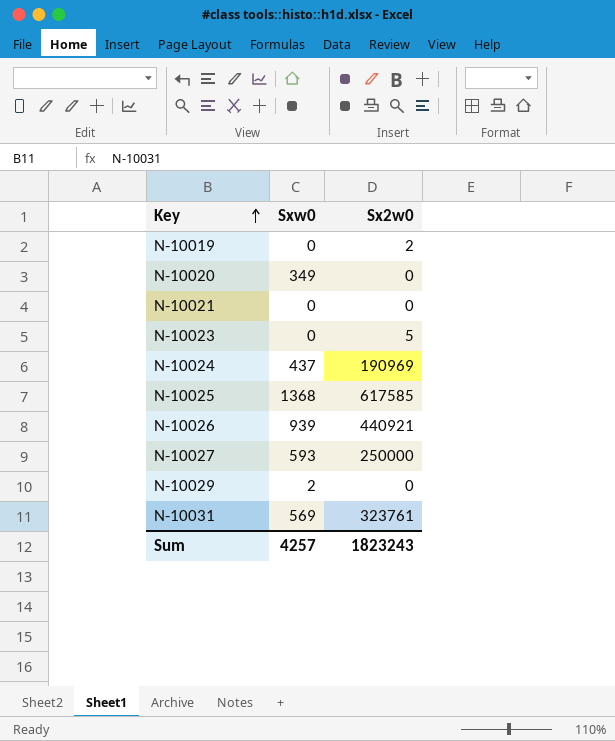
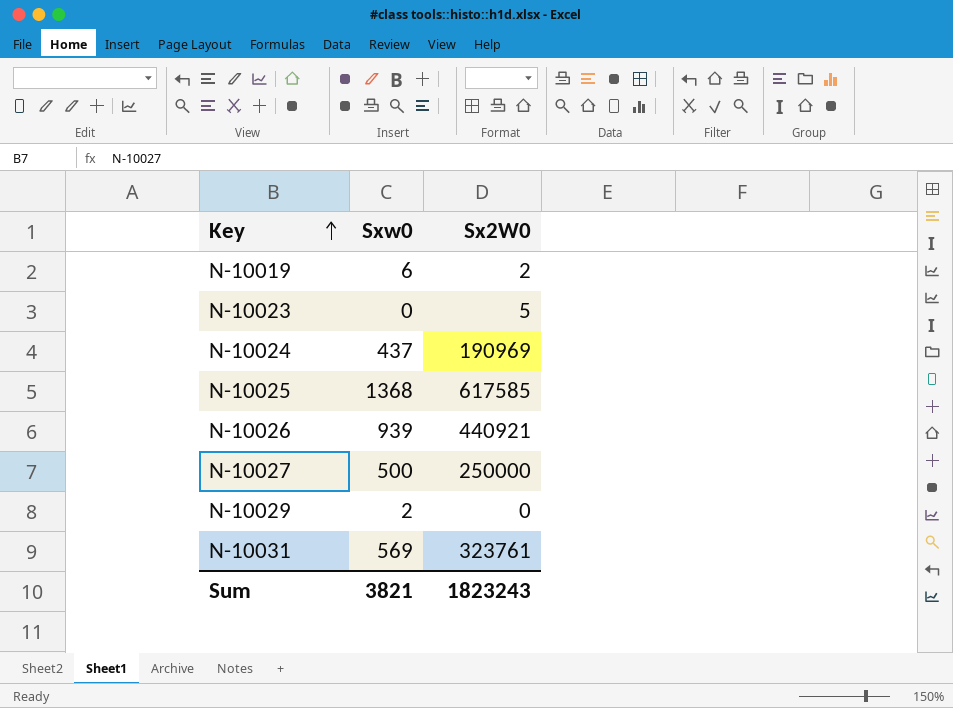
column name: Sx2w0 -> Sx2W0
row N-10020: 349 | 0 -> none
row N-10021: 0 | 0 -> none
N-10019 | Sxw0: 0 -> 6
N-10027 | Sxw0: 593 -> 500
Sum | Sxw0: 4257 -> 3821

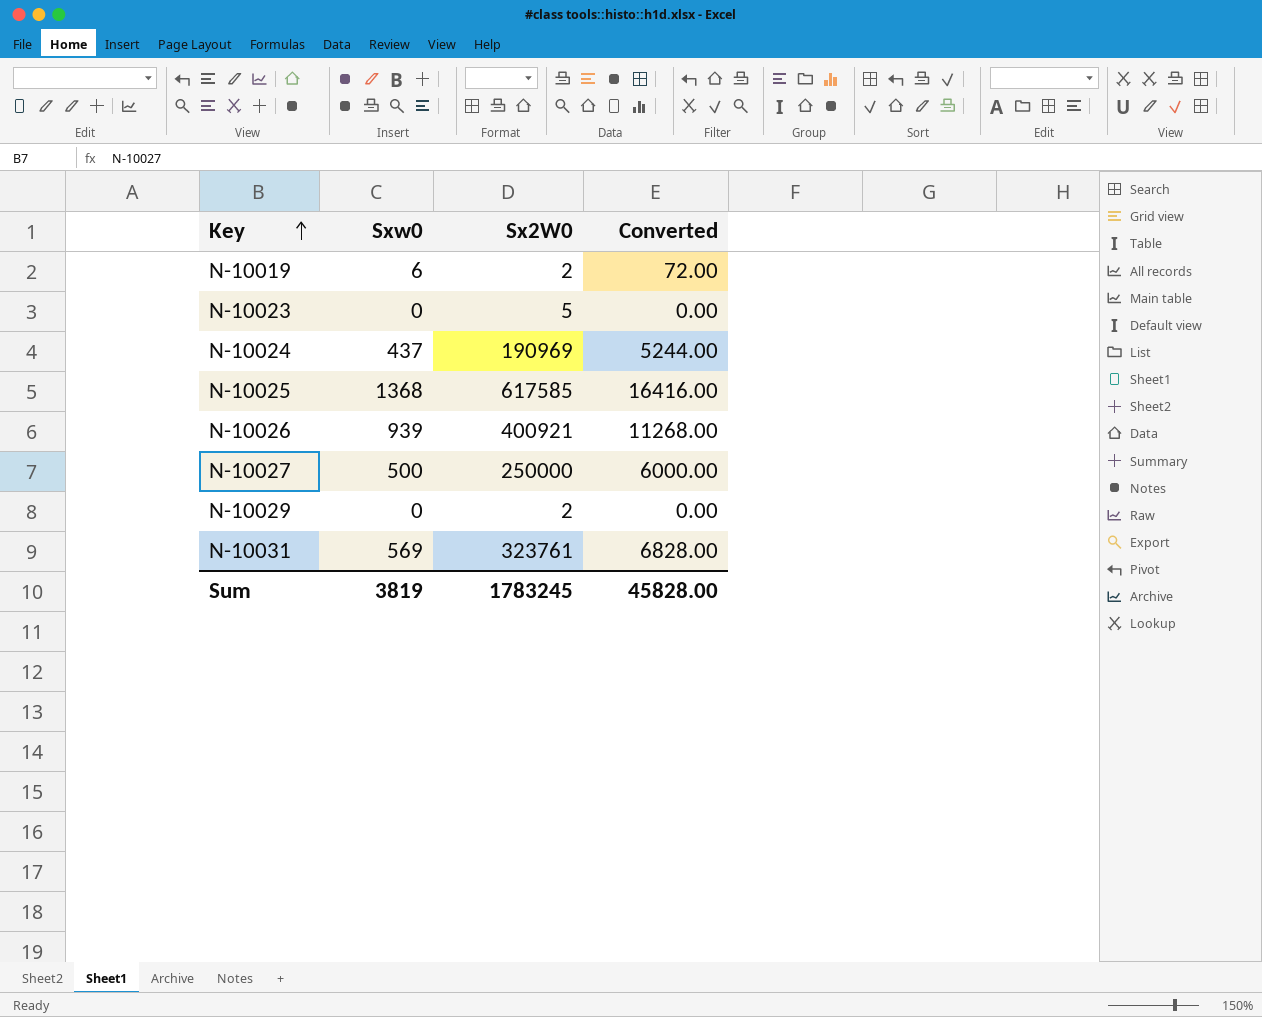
column Converted | formula: none -> [Sxw0] * 12
N-10026 | Sx2W0: 440921 -> 400921
N-10029 | Sxw0: 2 -> 0
N-10029 | Sx2W0: 0 -> 2
Sum | Sxw0: 3821 -> 3819
Sum | Sx2W0: 1823243 -> 1783245

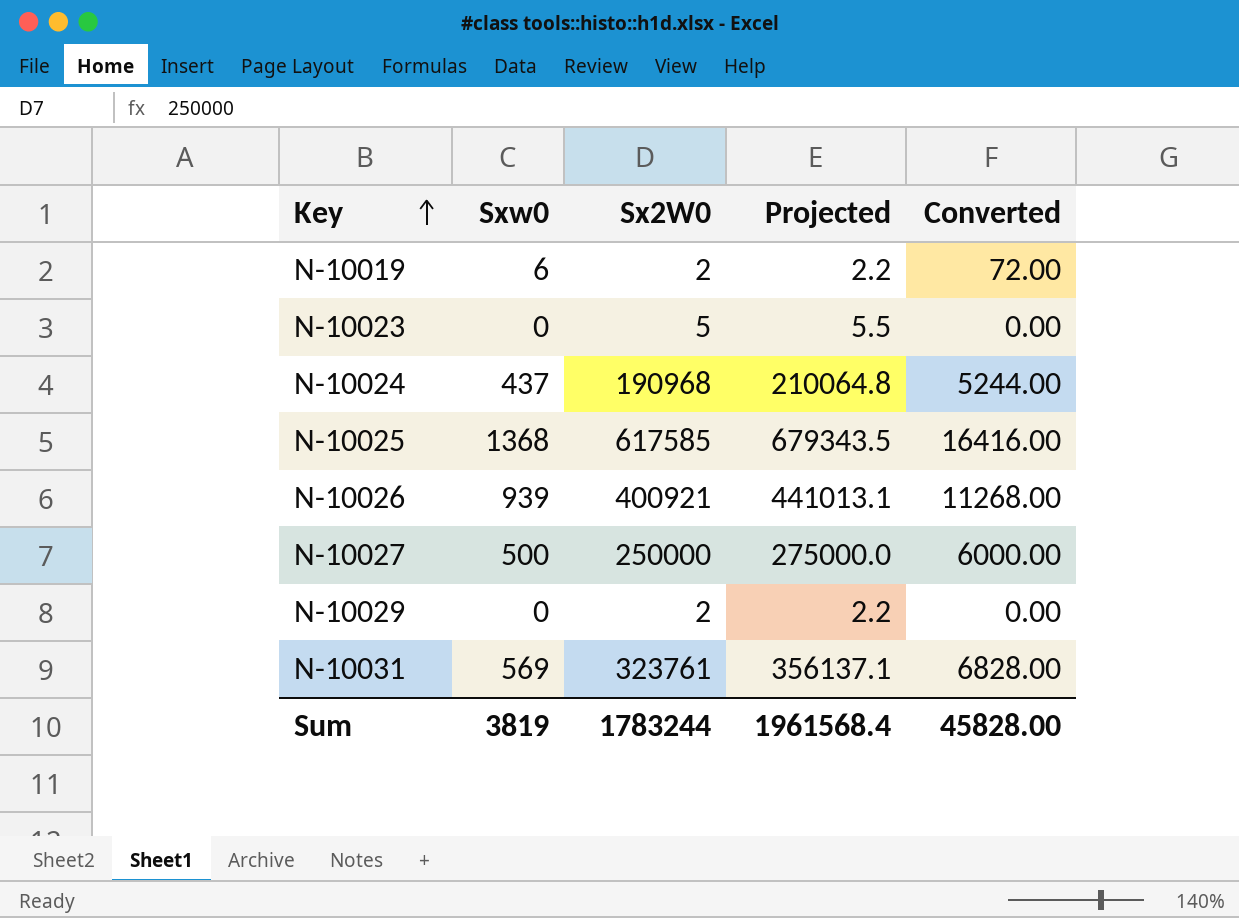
column Projected | formula: none -> [Sx2W0] * 1.1
N-10024 | Sx2W0: 190969 -> 190968
Sum | Sx2W0: 1783245 -> 1783244

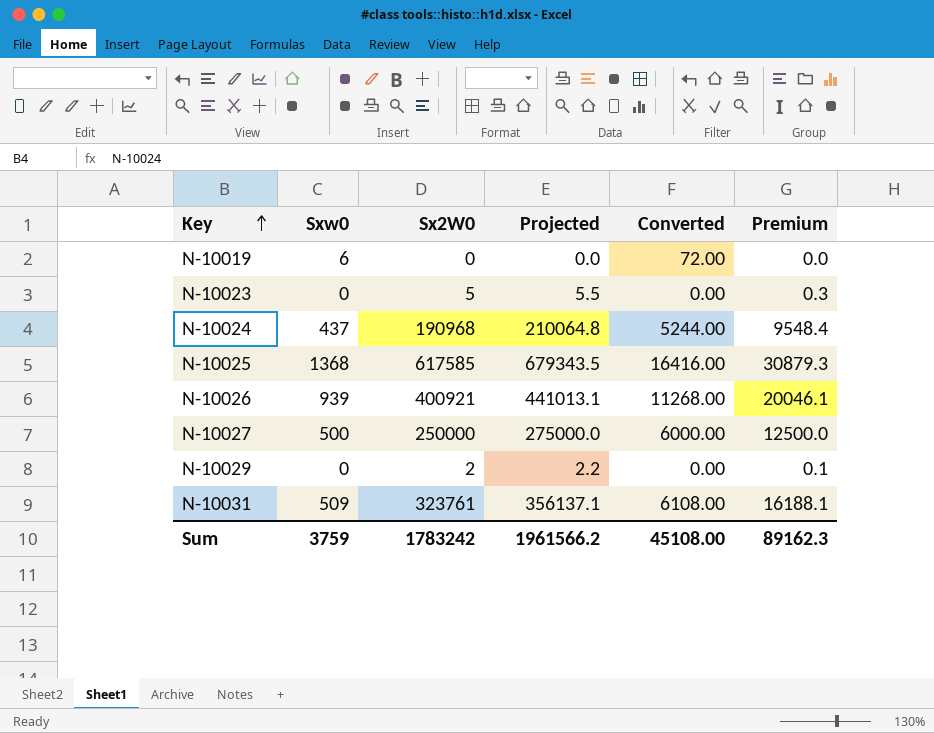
column Premium | formula: none -> [Sx2W0] * 0.05
N-10019 | Sx2W0: 2 -> 0
N-10019 | Projected: 2.2 -> 0.0
N-10031 | Sxw0: 569 -> 509
N-10031 | Converted: 6828.00 -> 6108.00
Sum | Sxw0: 3819 -> 3759
Sum | Sx2W0: 1783244 -> 1783242
Sum | Projected: 1961568.4 -> 1961566.2
Sum | Converted: 45828.00 -> 45108.00

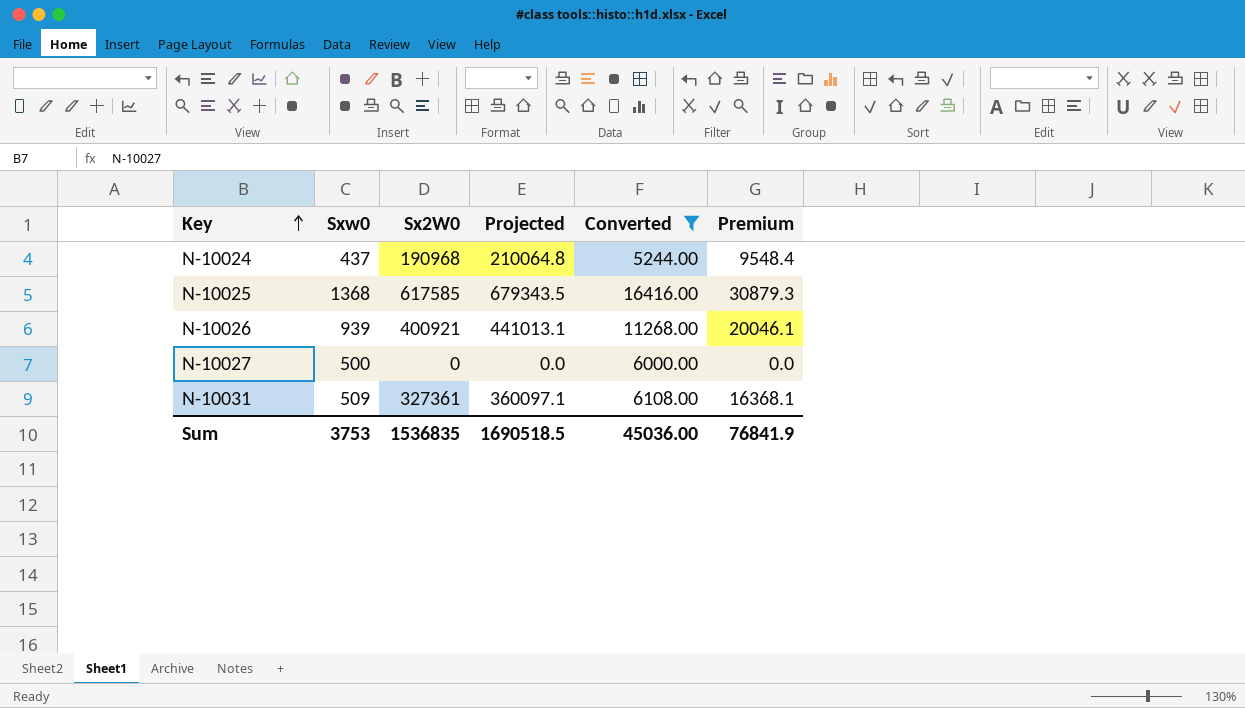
filter: none -> Converted >= 5244.00
N-10027 | Sx2W0: 250000 -> 0
N-10027 | Projected: 275000.0 -> 0.0
N-10027 | Premium: 12500.0 -> 0.0
N-10031 | Sx2W0: 323761 -> 327361
N-10031 | Projected: 356137.1 -> 360097.1
N-10031 | Premium: 16188.1 -> 16368.1
Sum | Sxw0: 3759 -> 3753
Sum | Sx2W0: 1783242 -> 1536835
Sum | Projected: 1961566.2 -> 1690518.5
Sum | Converted: 45108.00 -> 45036.00
Sum | Premium: 89162.3 -> 76841.9

